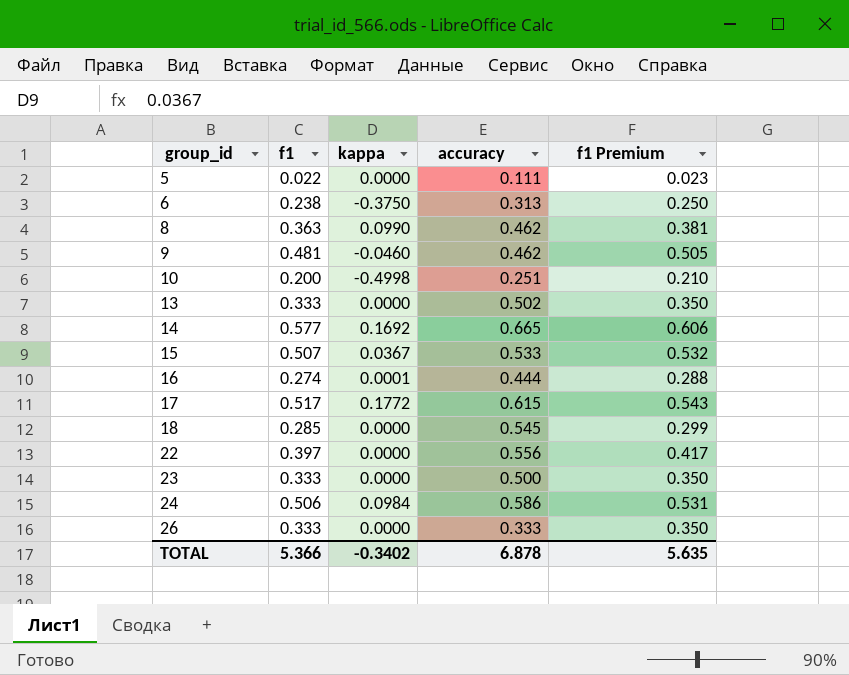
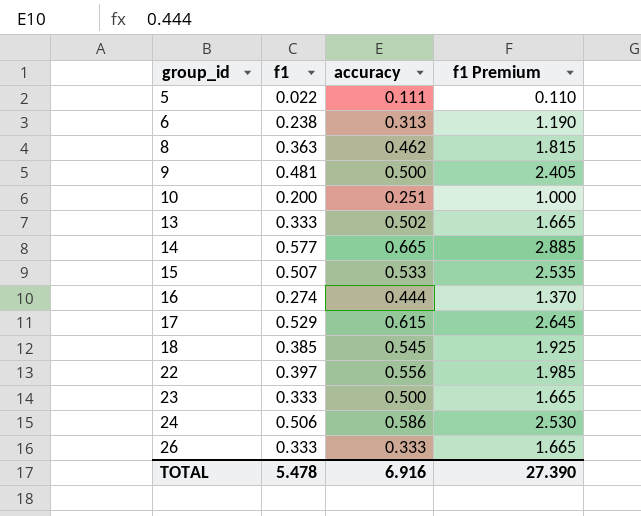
column kappa | position: 3 -> none
column f1 Premium | formula: [f1] * 1.05 -> [f1] * 5
9 | accuracy: 0.462 -> 0.500
17 | f1: 0.517 -> 0.529
18 | f1: 0.285 -> 0.385
TOTAL | f1: 5.366 -> 5.478
TOTAL | accuracy: 6.878 -> 6.916
TOTAL | f1 Premium: 5.635 -> 27.390

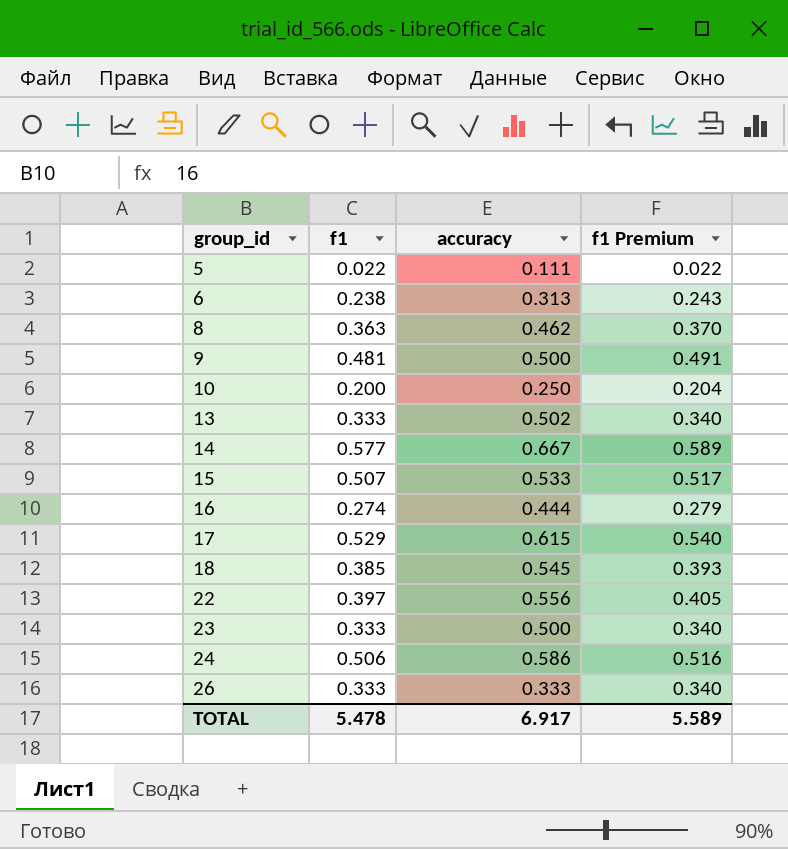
column f1 Premium | formula: [f1] * 5 -> [f1] * 1.02
10 | accuracy: 0.251 -> 0.250
14 | accuracy: 0.665 -> 0.667
TOTAL | accuracy: 6.916 -> 6.917
TOTAL | f1 Premium: 27.390 -> 5.589

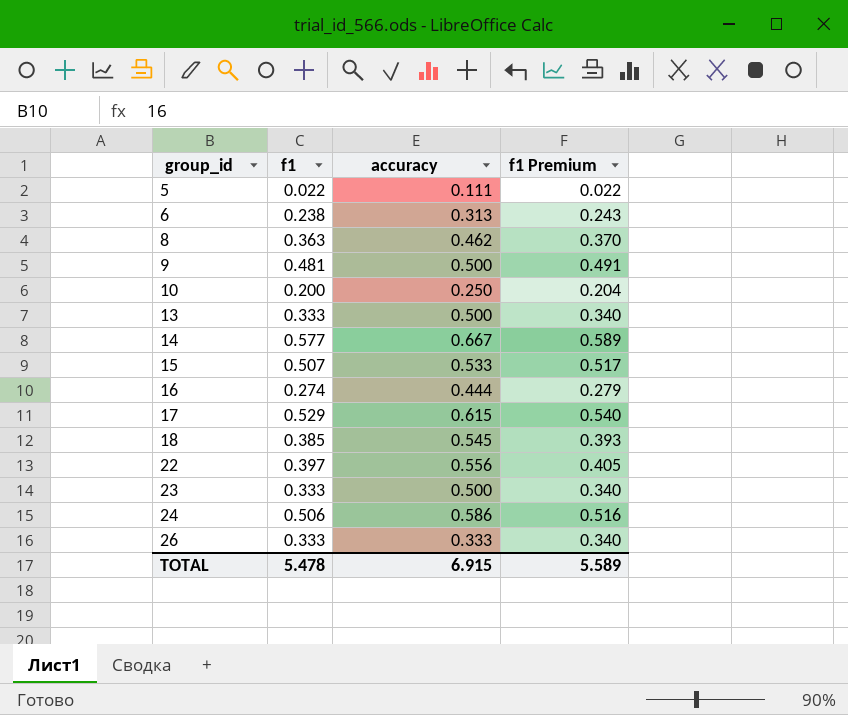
13 | accuracy: 0.502 -> 0.500
TOTAL | accuracy: 6.917 -> 6.915

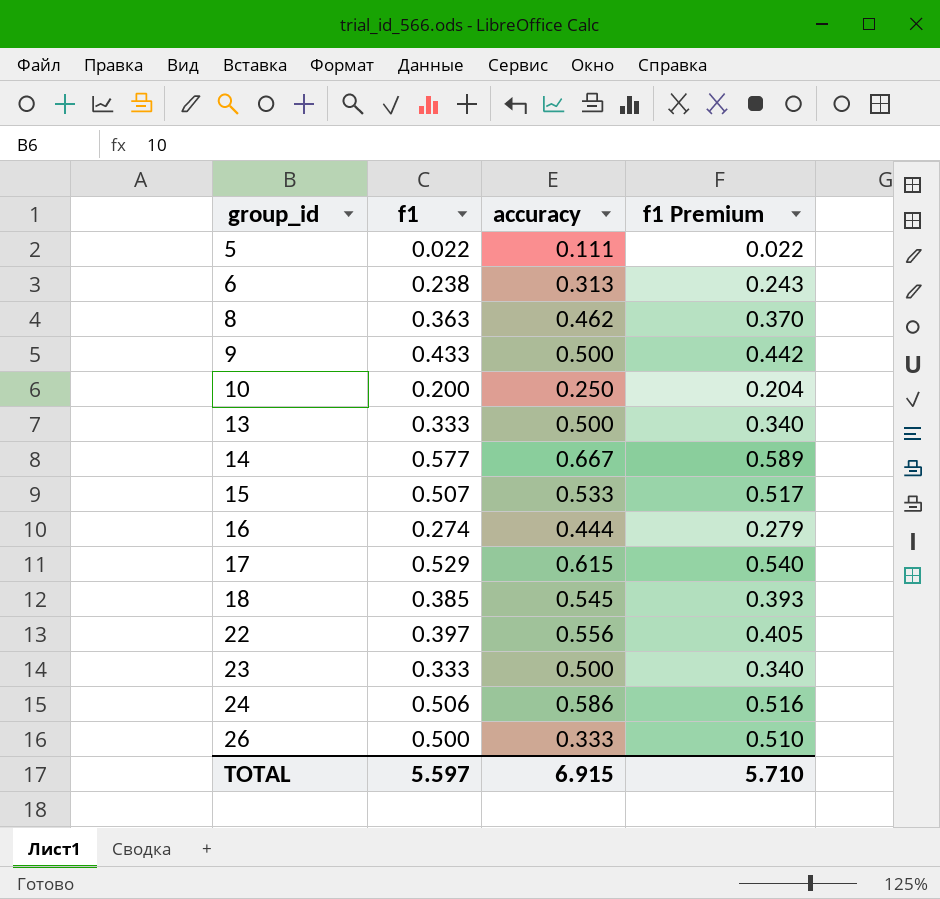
9 | f1: 0.481 -> 0.433
9 | f1 Premium: 0.491 -> 0.442
26 | f1: 0.333 -> 0.500
26 | f1 Premium: 0.340 -> 0.510
TOTAL | f1: 5.478 -> 5.597
TOTAL | f1 Premium: 5.589 -> 5.710

